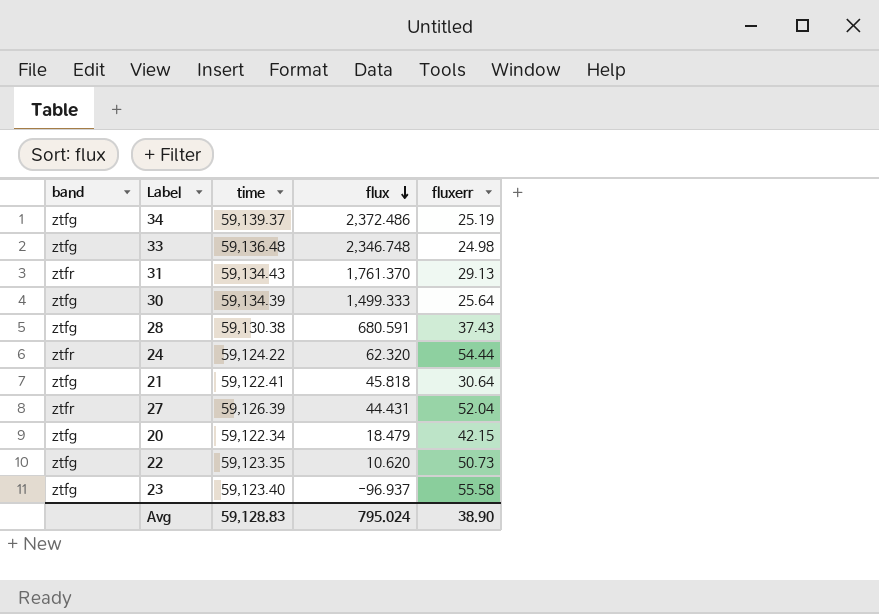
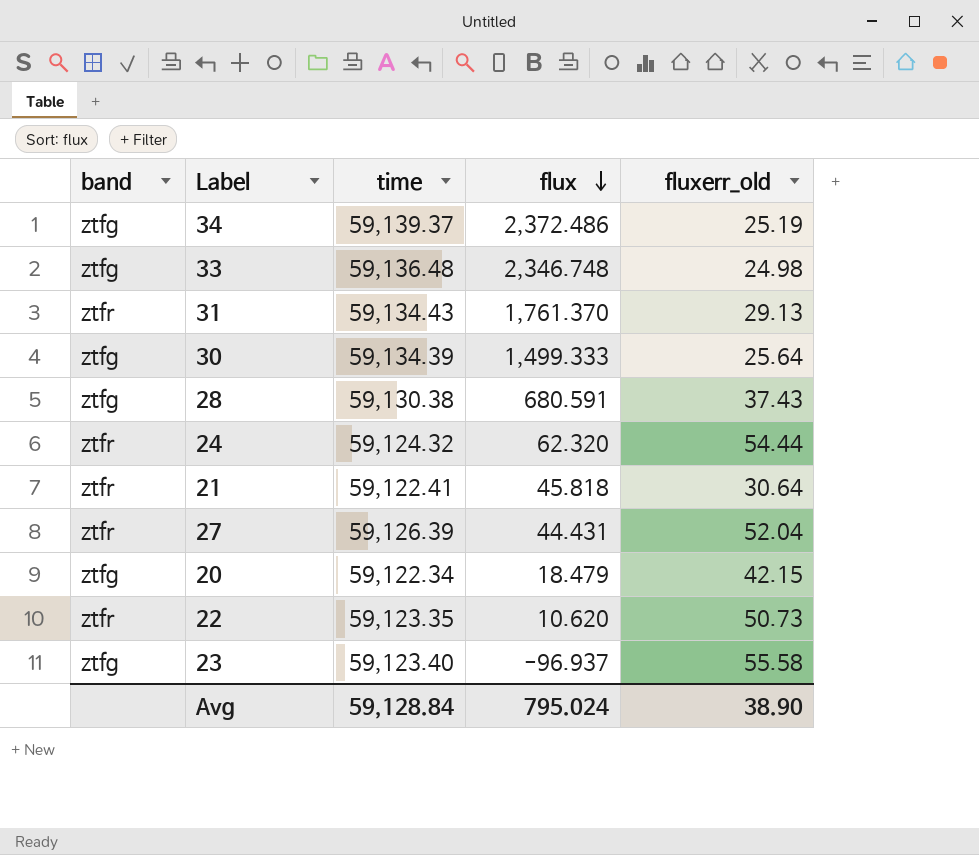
column name: fluxerr -> fluxerr_old
24 | time: 59,124.22 -> 59,124.32
21 | band: ztfg -> ztfr
22 | band: ztfg -> ztfr
Avg | time: 59,128.83 -> 59,128.84

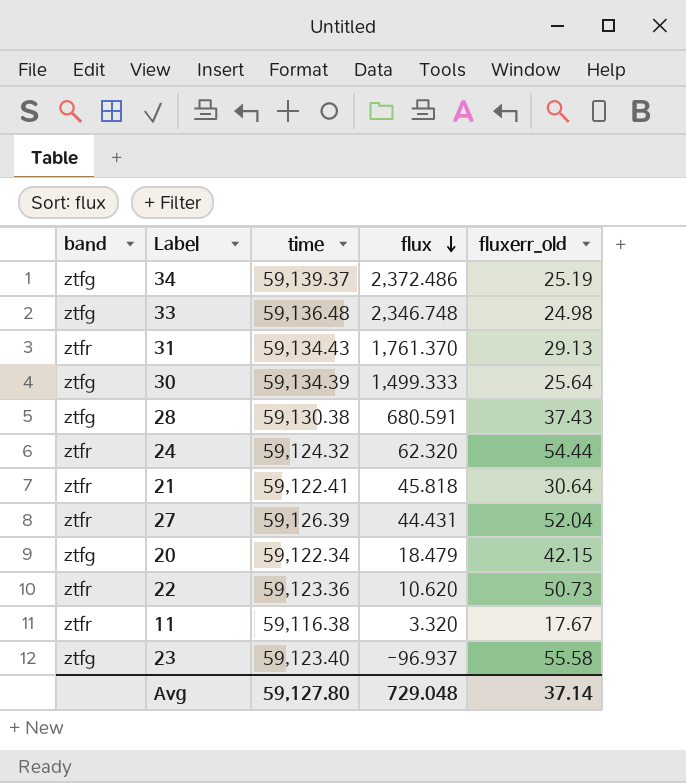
22 | time: 59,123.35 -> 59,123.36
row 11: none -> ztfr | 59,116.38 | 3.320 | 17.67
Avg | time: 59,128.84 -> 59,127.80
Avg | flux: 795.024 -> 729.048
Avg | fluxerr_old: 38.90 -> 37.14

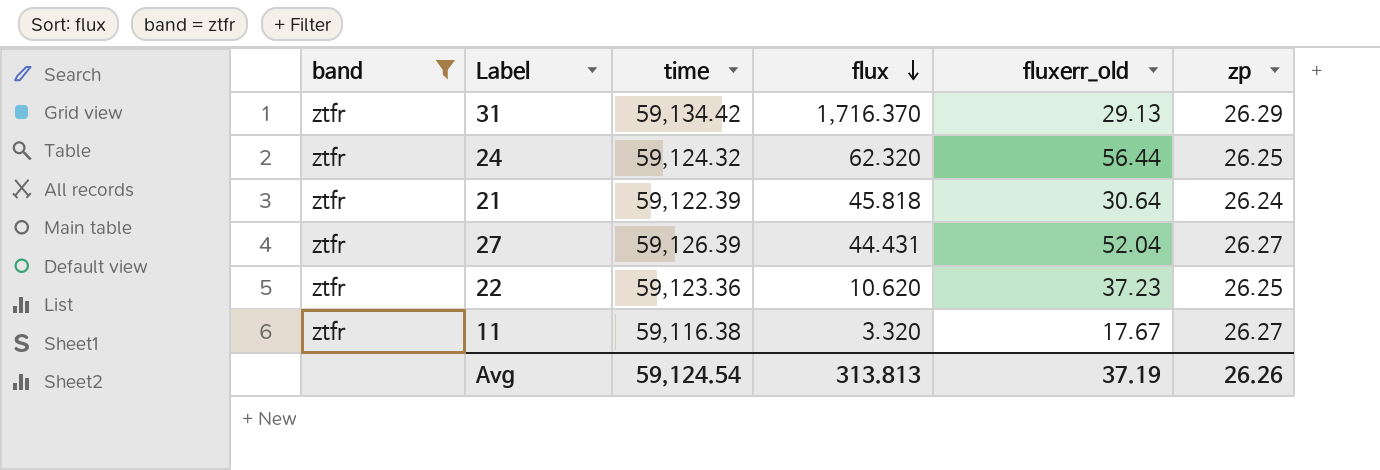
filter: none -> band = ztfr
column zp | position: none -> 6
31 | time: 59,134.43 -> 59,134.42
31 | flux: 1,761.370 -> 1,716.370
24 | fluxerr_old: 54.44 -> 56.44
21 | time: 59,122.41 -> 59,122.39
22 | fluxerr_old: 50.73 -> 37.23
Avg | time: 59,127.80 -> 59,124.54
Avg | flux: 729.048 -> 313.813
Avg | fluxerr_old: 37.14 -> 37.19

